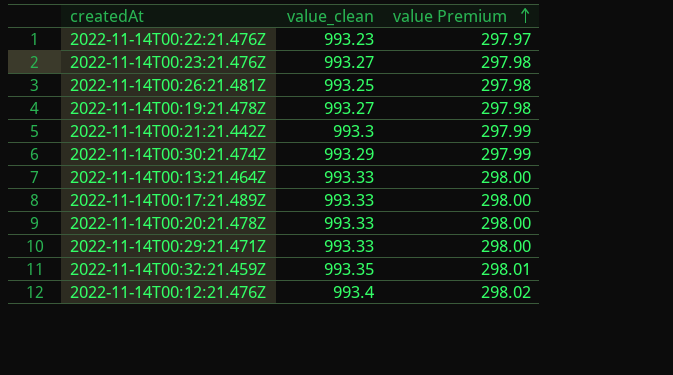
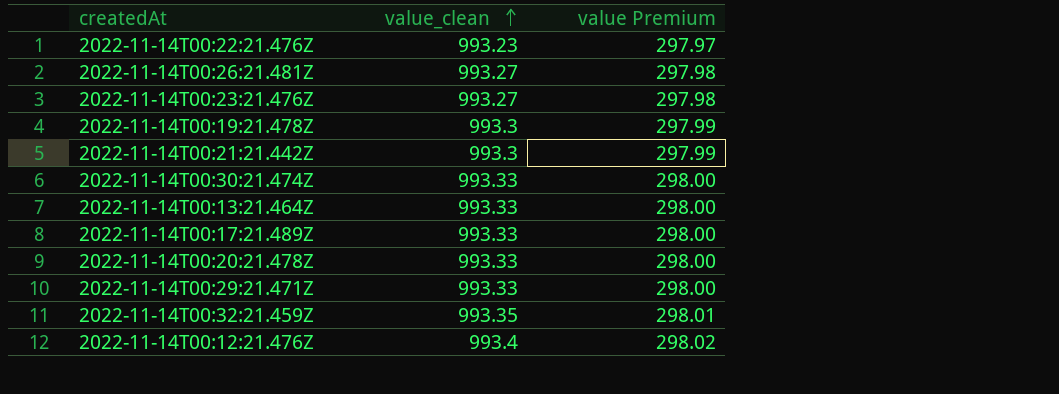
row order: value Premium ascending -> value_clean ascending
2022-11-14T00:26:21.481Z | value_clean: 993.25 -> 993.27
2022-11-14T00:19:21.478Z | value_clean: 993.27 -> 993.3
2022-11-14T00:19:21.478Z | value Premium: 297.98 -> 297.99
2022-11-14T00:30:21.474Z | value_clean: 993.29 -> 993.33
2022-11-14T00:30:21.474Z | value Premium: 297.99 -> 298.00

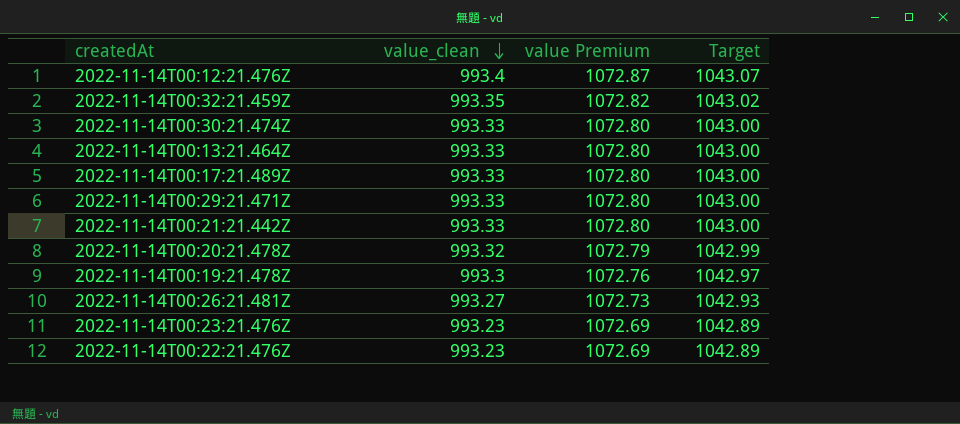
row order: value_clean ascending -> value_clean descending
column value Premium | formula: [value_clean] * 0.3 -> [value_clean] * 1.08
column Target | formula: none -> [value_clean] * 1.05
2022-11-14T00:21:21.442Z | value_clean: 993.3 -> 993.33
2022-11-14T00:20:21.478Z | value_clean: 993.33 -> 993.32
2022-11-14T00:23:21.476Z | value_clean: 993.27 -> 993.23

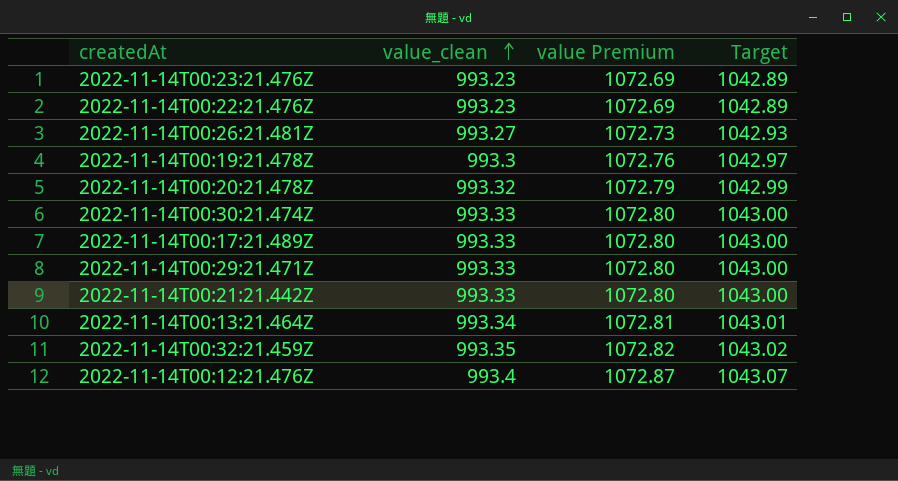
row order: value_clean descending -> value_clean ascending
2022-11-14T00:13:21.464Z | value_clean: 993.33 -> 993.34
2022-11-14T00:13:21.464Z | value Premium: 1072.80 -> 1072.81
2022-11-14T00:13:21.464Z | Target: 1043.00 -> 1043.01

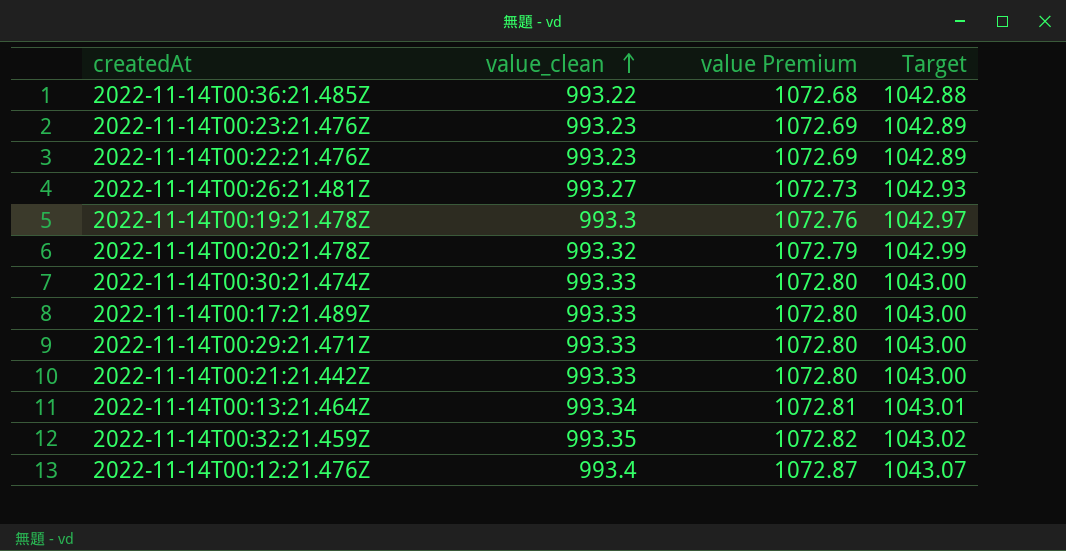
row 2022-11-14T00:36:21.485Z: none -> 993.22 | 1072.68 | 1042.88

